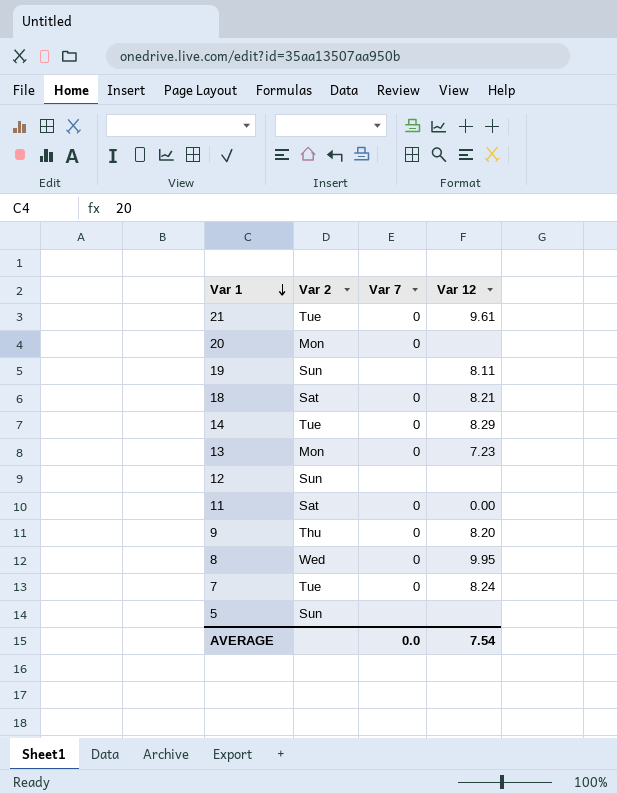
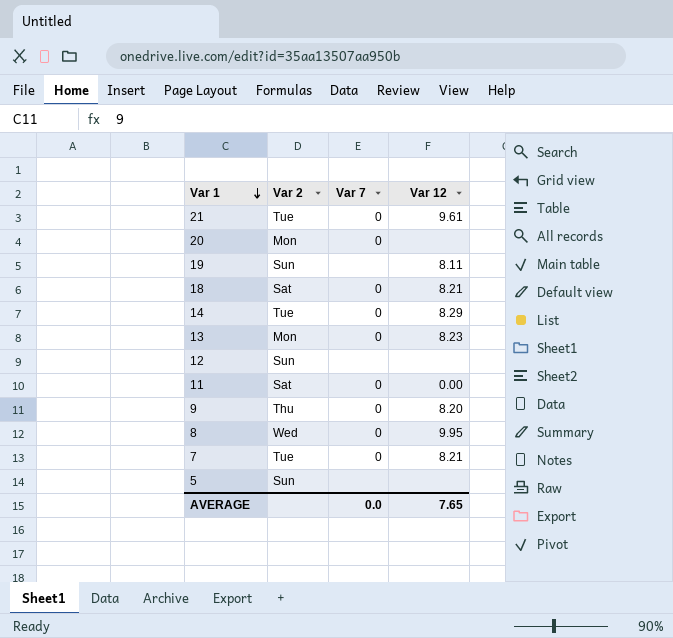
13 | Var 12: 7.23 -> 8.23
7 | Var 12: 8.24 -> 8.21
AVERAGE | Var 12: 7.54 -> 7.65

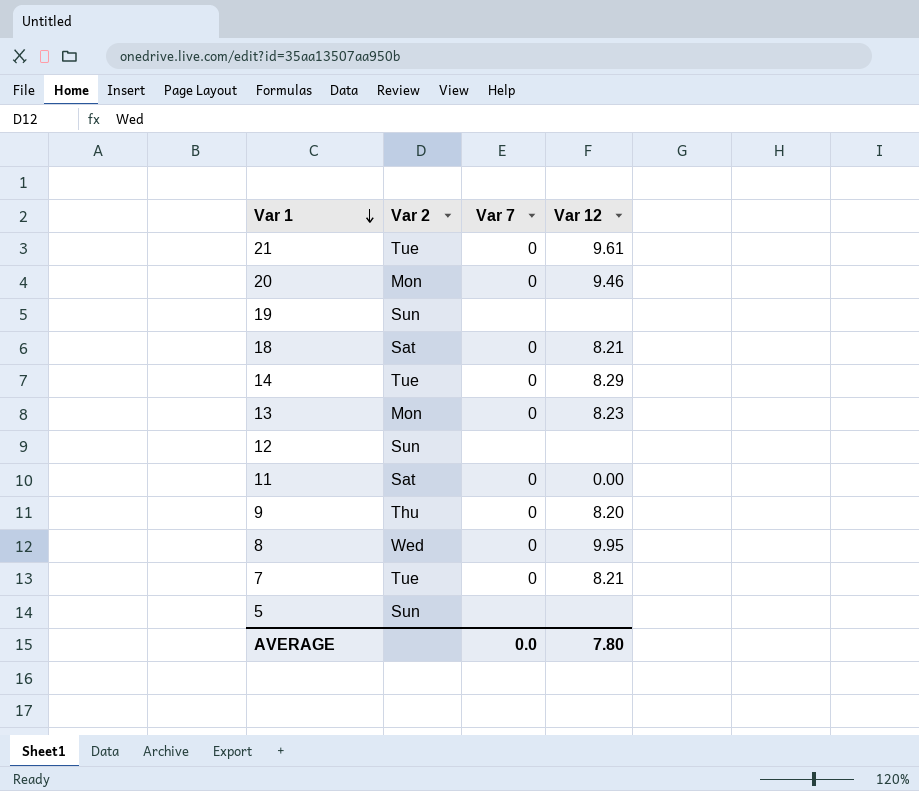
20 | Var 12: none -> 9.46
19 | Var 12: 8.11 -> none
AVERAGE | Var 12: 7.65 -> 7.80

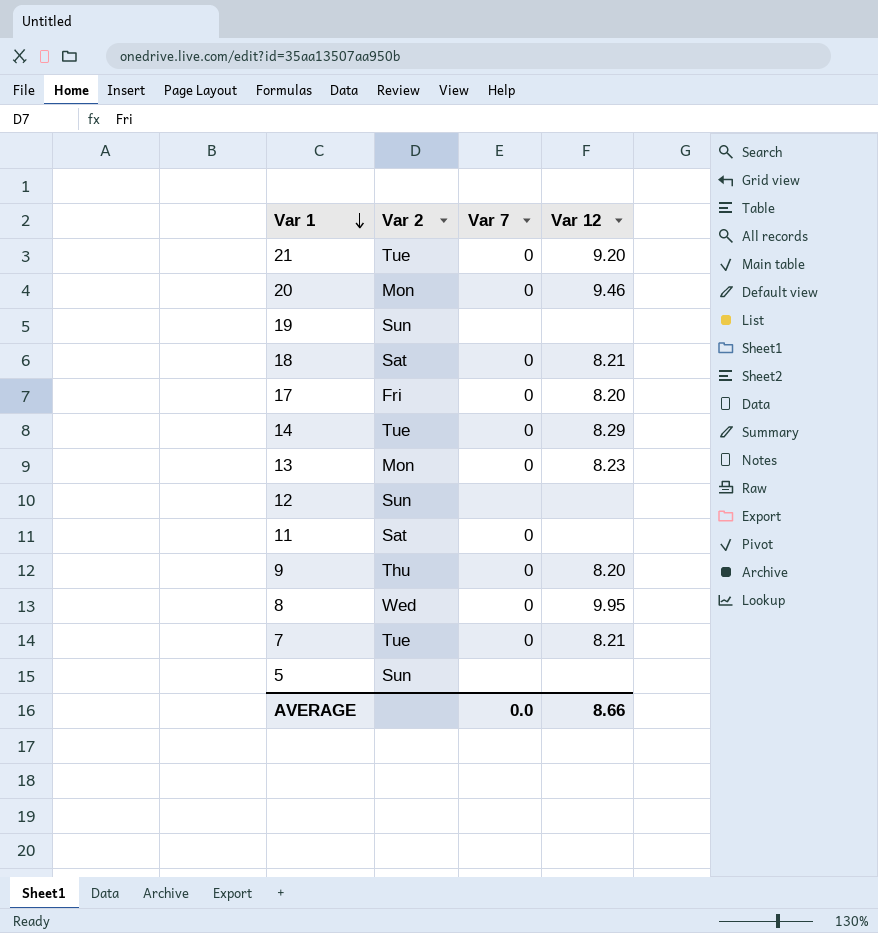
21 | Var 12: 9.61 -> 9.20
row 17: none -> Fri | 0 | 8.20
11 | Var 12: 0.00 -> none
AVERAGE | Var 12: 7.80 -> 8.66

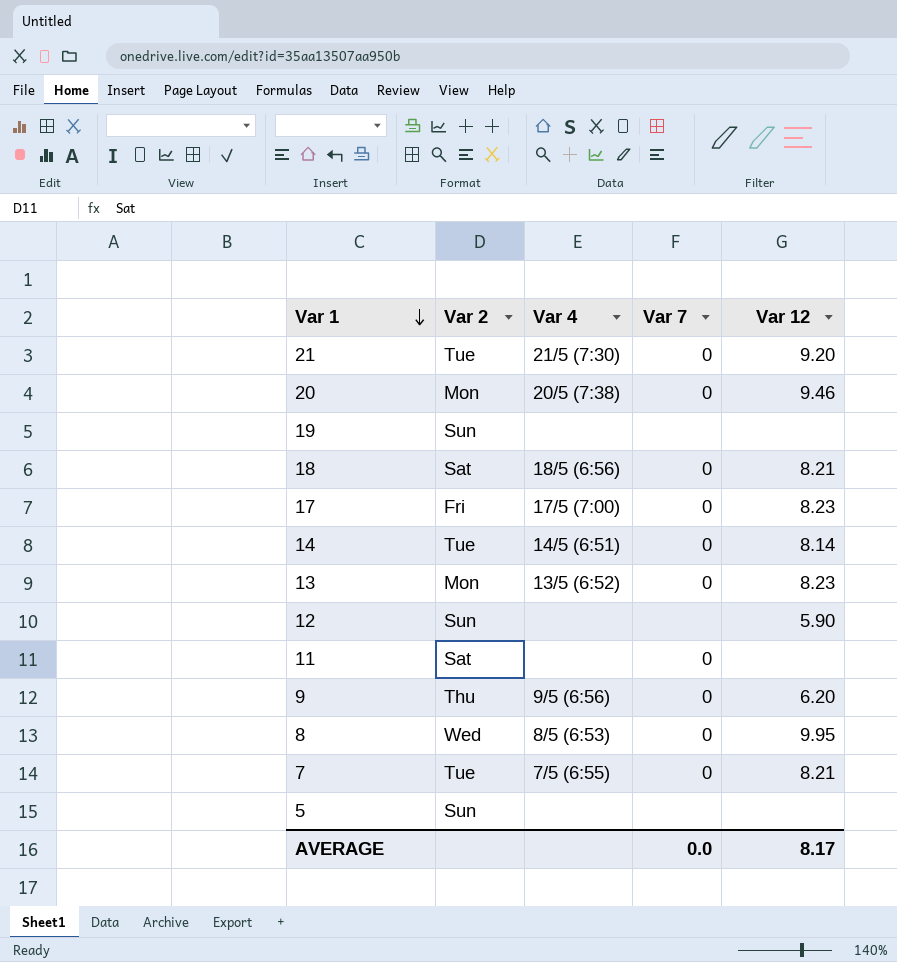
column Var 4 | position: none -> 3
17 | Var 12: 8.20 -> 8.23
14 | Var 12: 8.29 -> 8.14
12 | Var 12: none -> 5.90
9 | Var 12: 8.20 -> 6.20
AVERAGE | Var 12: 8.66 -> 8.17

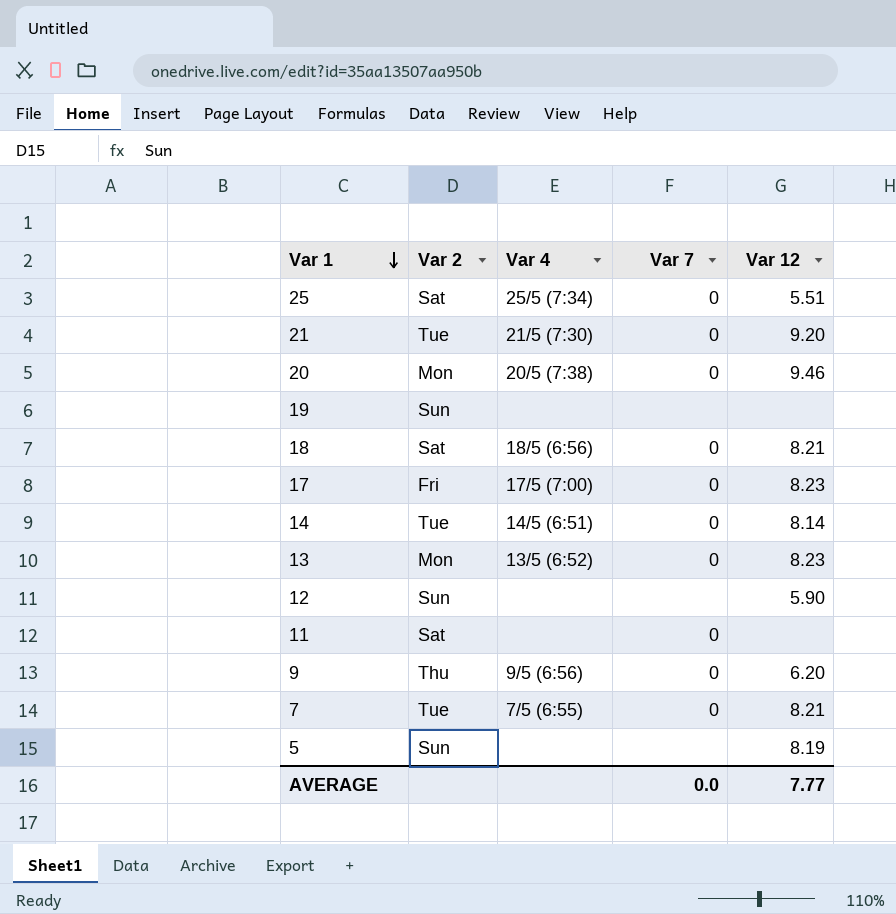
row 8: Wed | 8/5 (6:53) | 0 | 9.95 -> none
row 25: none -> Sat | 25/5 (7:34) | 0 | 5.51
5 | Var 12: none -> 8.19
AVERAGE | Var 12: 8.17 -> 7.77

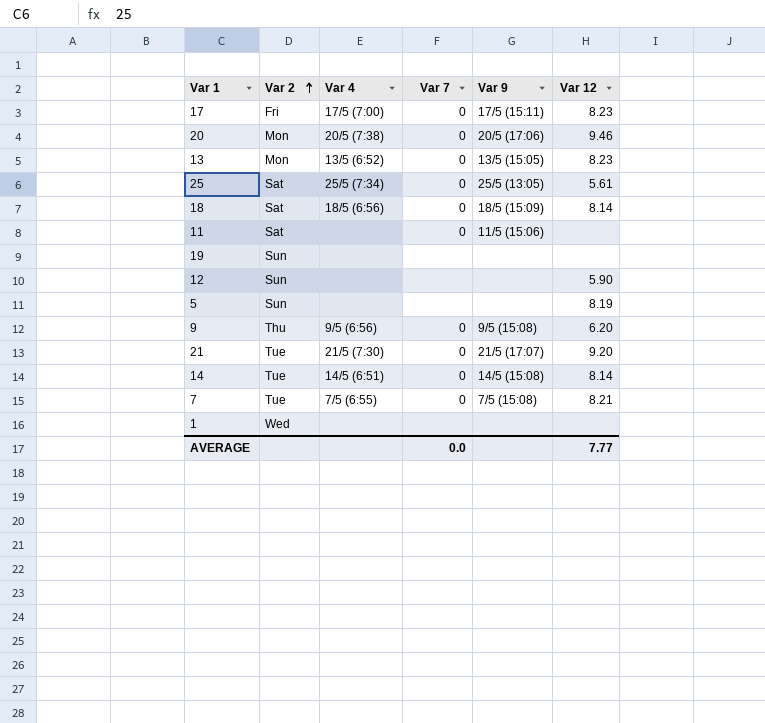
row order: Var 1 descending -> Var 2 ascending
column Var 9 | position: none -> 5
25 | Var 12: 5.51 -> 5.61
18 | Var 12: 8.21 -> 8.14
row 1: none -> Wed | none | none | none | none

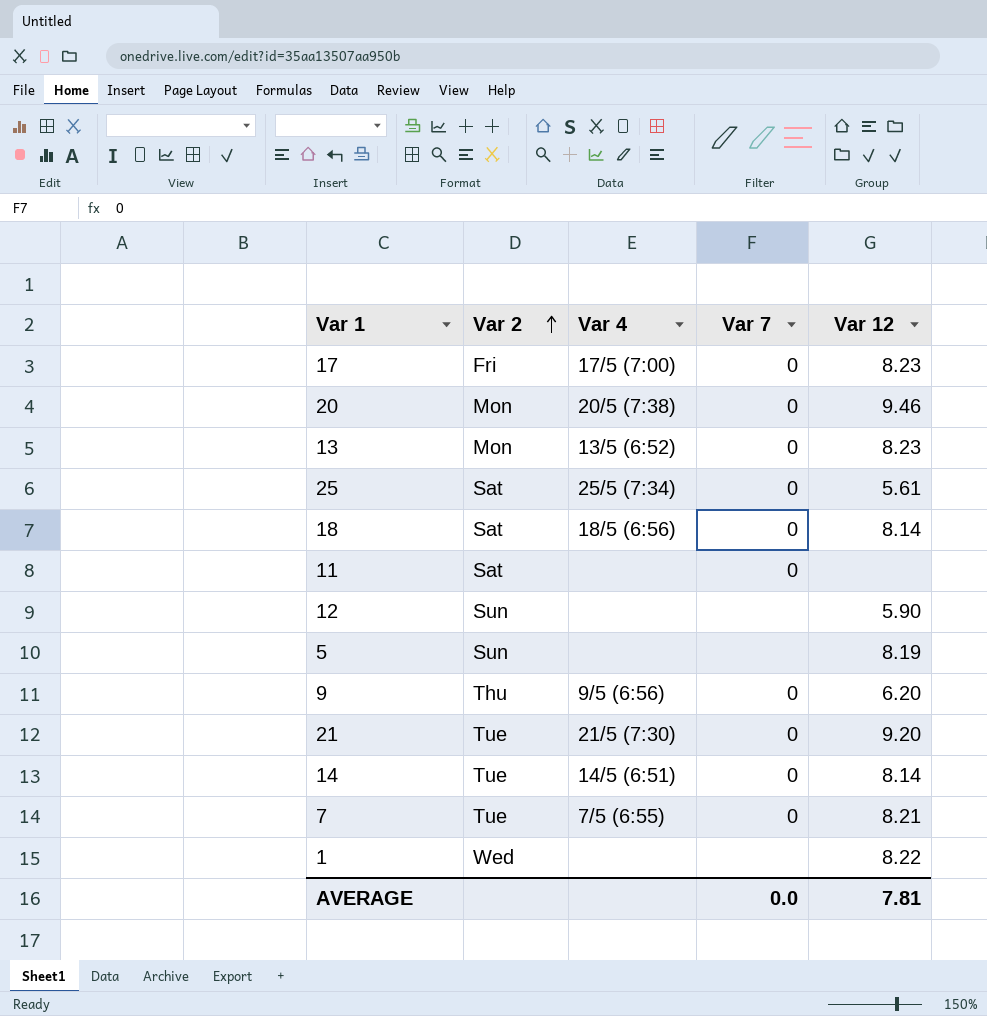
column Var 9 | position: 5 -> none
row 19: Sun | none | none | none | none -> none
1 | Var 12: none -> 8.22
AVERAGE | Var 12: 7.77 -> 7.81

